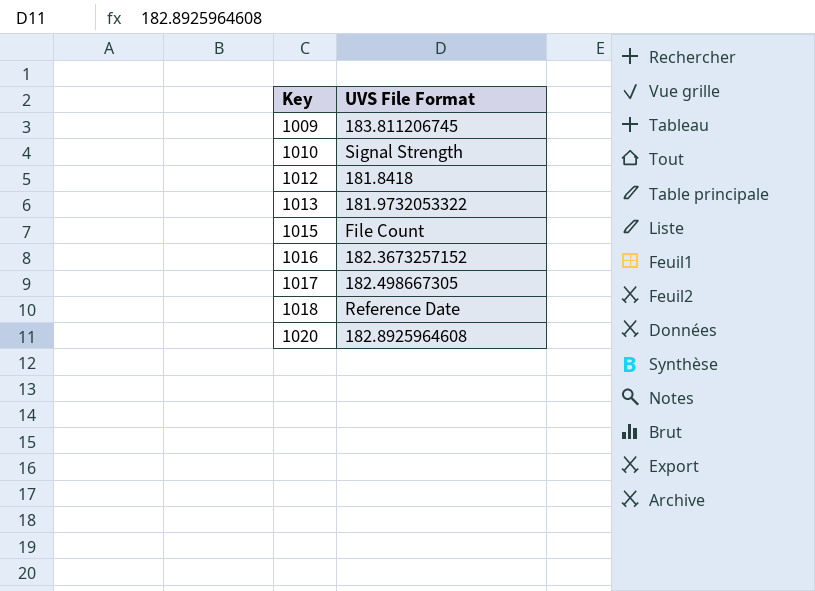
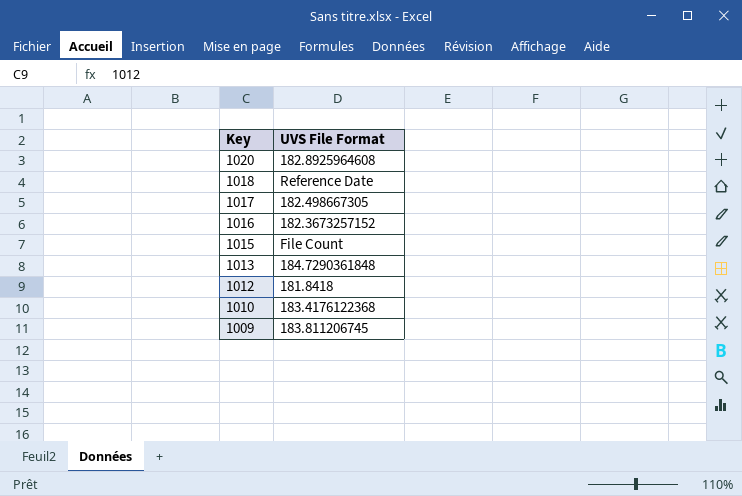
row order: Key ascending -> Key descending
1013 | UVS File Format: 181.9732053322 -> 184.7290361848
1010 | UVS File Format: Signal Strength -> 183.4176122368

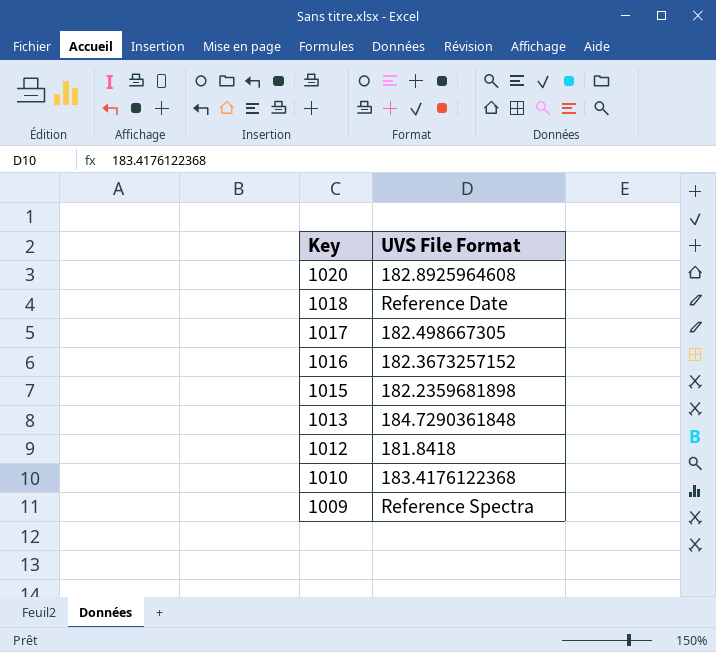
1015 | UVS File Format: File Count -> 182.2359681898
1009 | UVS File Format: 183.811206745 -> Reference Spectra

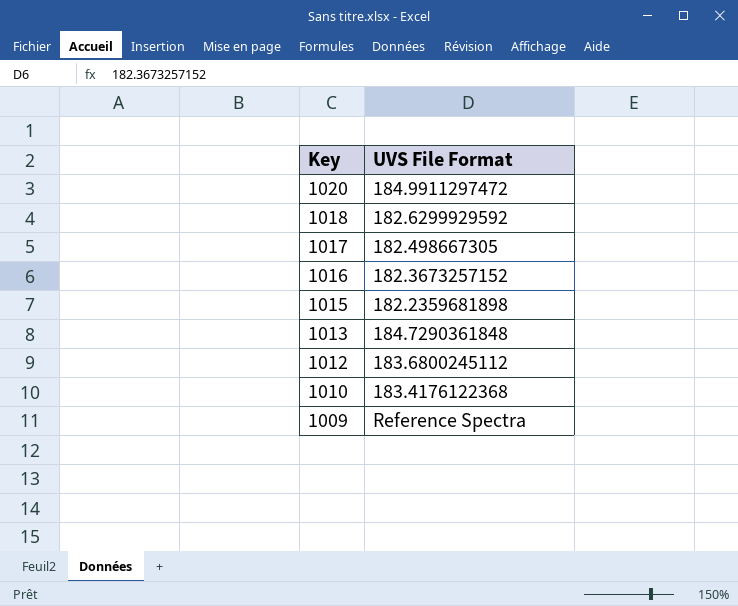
1020 | UVS File Format: 182.8925964608 -> 184.9911297472
1018 | UVS File Format: Reference Date -> 182.6299929592
1012 | UVS File Format: 181.8418 -> 183.6800245112

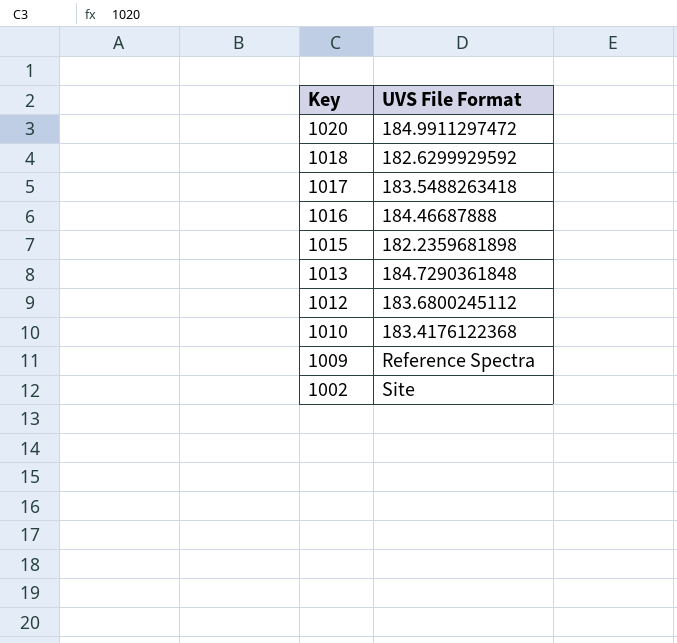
1017 | UVS File Format: 182.498667305 -> 183.5488263418
1016 | UVS File Format: 182.3673257152 -> 184.46687888
row 1002: none -> Site

